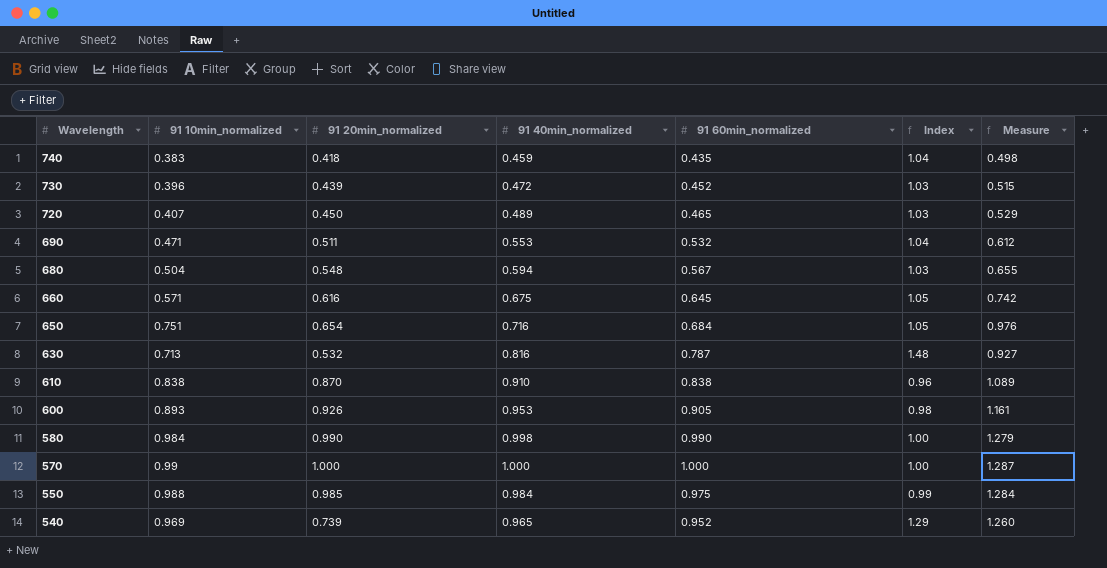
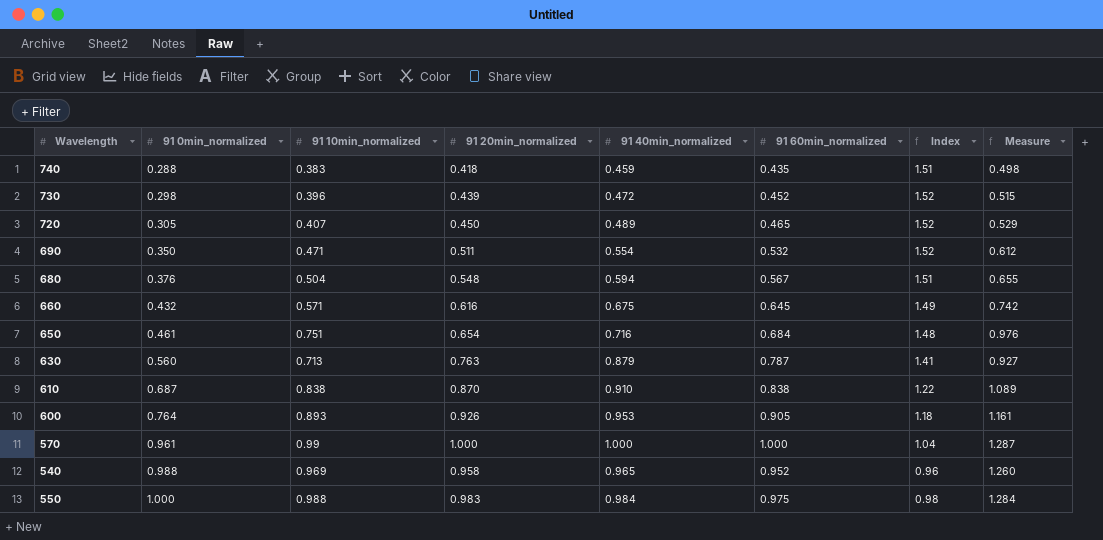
row order: Wavelength descending -> 91 0min_normalized ascending
column 91 0min_normalized | position: none -> 2
column Index | formula: [91 60min_normalized] / [91 20min_normalized] -> [91 60min_normalized] / [91 0min_normalized]
row 580: 0.984 | 0.990 | 0.998 | 0.990 | 1.00 | 1.279 -> none
690 | 91 40min_normalized: 0.553 -> 0.554
630 | 91 20min_normalized: 0.532 -> 0.763
630 | 91 40min_normalized: 0.816 -> 0.879
540 | 91 20min_normalized: 0.739 -> 0.958
550 | 91 20min_normalized: 0.985 -> 0.983

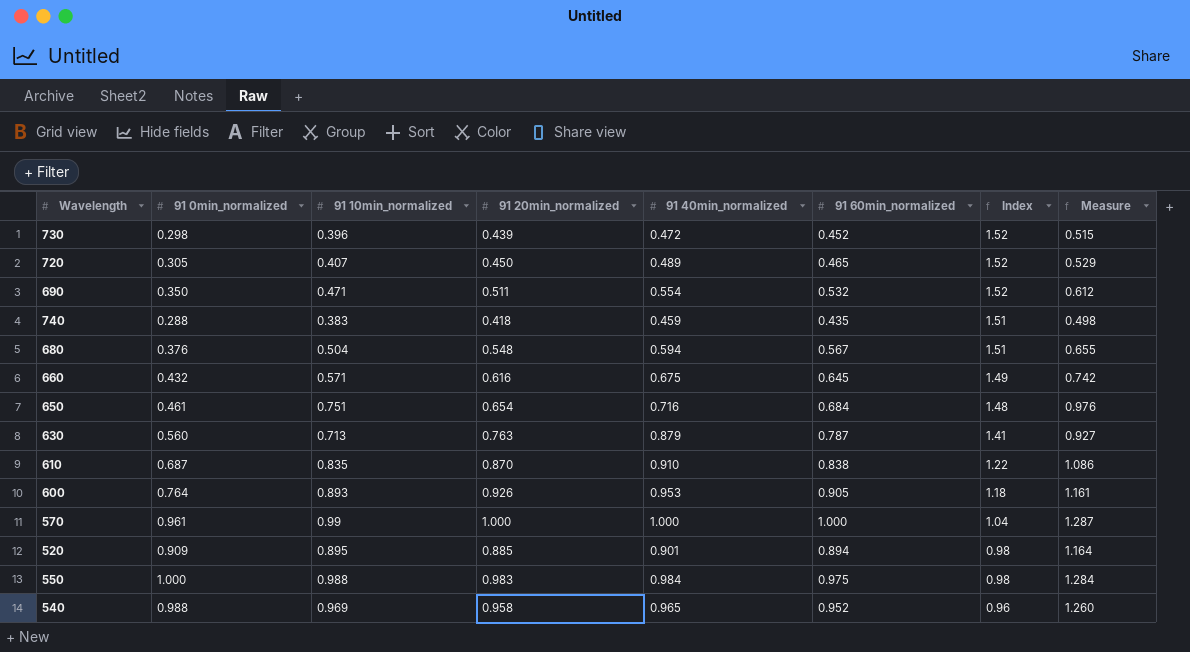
row order: 91 0min_normalized ascending -> Index descending
610 | 91 10min_normalized: 0.838 -> 0.835
610 | Measure: 1.089 -> 1.086
row 520: none -> 0.909 | 0.895 | 0.885 | 0.901 | 0.894 | 0.98 | 1.164

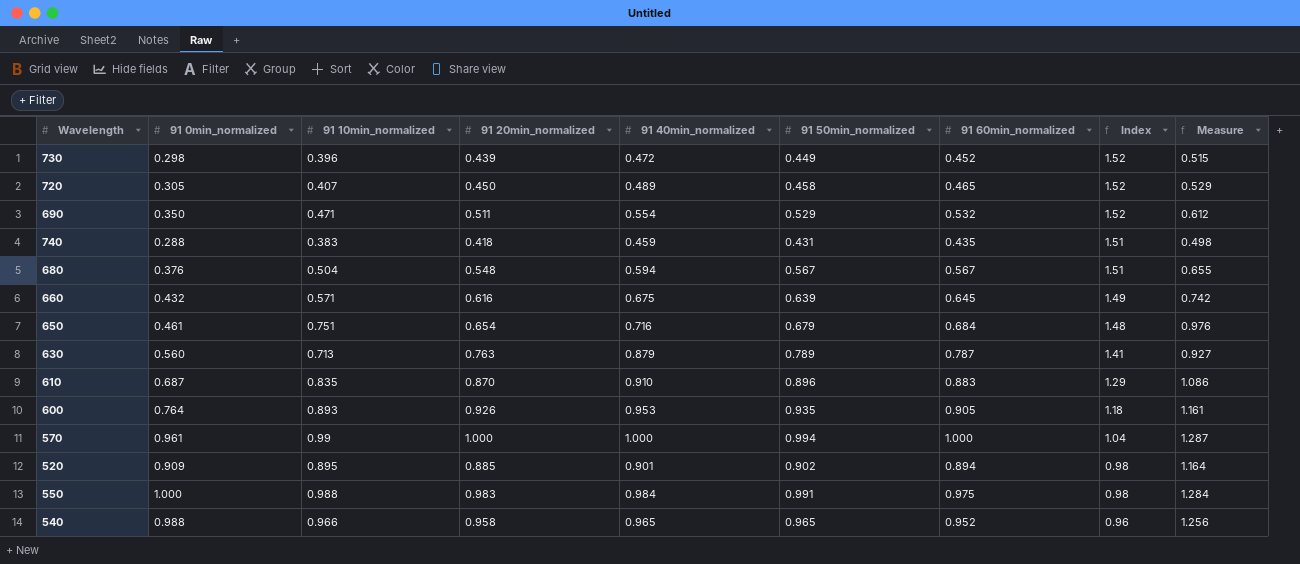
column 91 50min_normalized | position: none -> 6
610 | 91 60min_normalized: 0.838 -> 0.883
610 | Index: 1.22 -> 1.29
540 | 91 10min_normalized: 0.969 -> 0.966
540 | Measure: 1.260 -> 1.256

